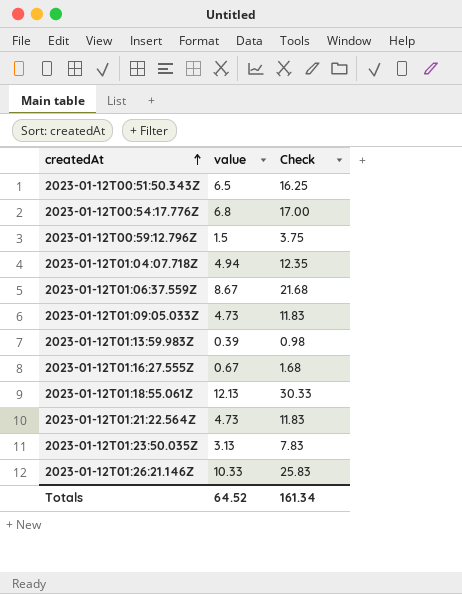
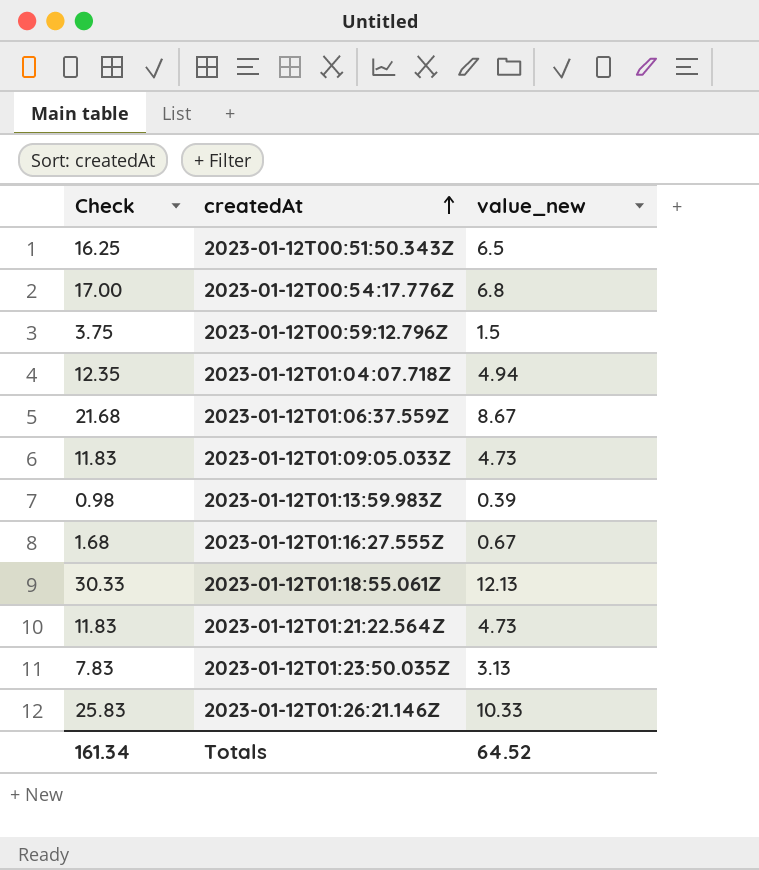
column Check | position: 3 -> 1
column name: value -> value_new

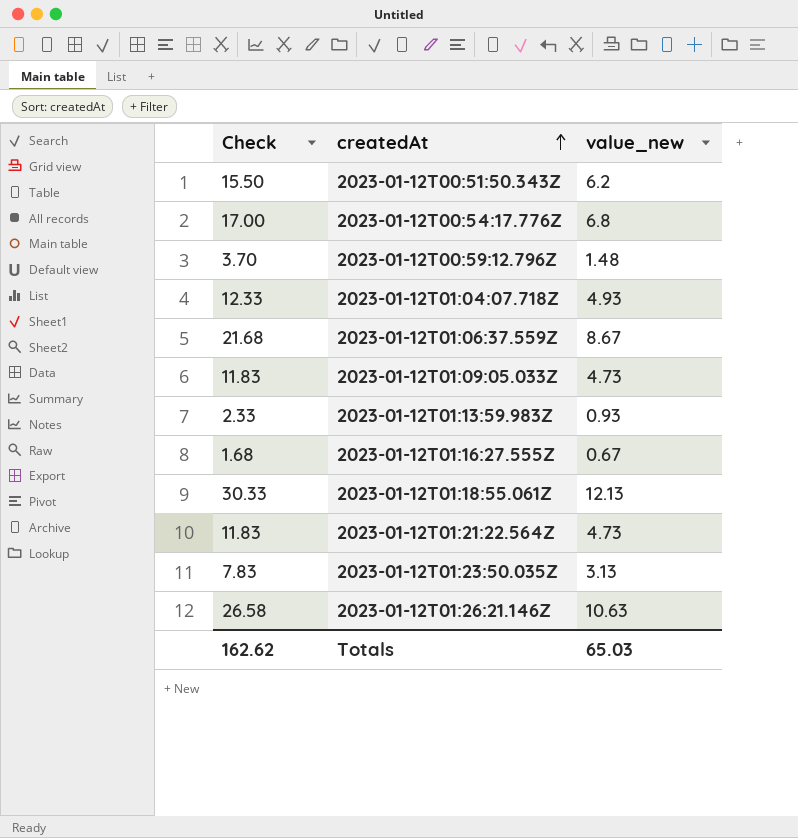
2023-01-12T00:51:50.343Z | Check: 16.25 -> 15.50
2023-01-12T00:51:50.343Z | value_new: 6.5 -> 6.2
2023-01-12T00:59:12.796Z | Check: 3.75 -> 3.70
2023-01-12T00:59:12.796Z | value_new: 1.5 -> 1.48
2023-01-12T01:04:07.718Z | Check: 12.35 -> 12.33
2023-01-12T01:04:07.718Z | value_new: 4.94 -> 4.93
2023-01-12T01:13:59.983Z | Check: 0.98 -> 2.33
2023-01-12T01:13:59.983Z | value_new: 0.39 -> 0.93
2023-01-12T01:26:21.146Z | Check: 25.83 -> 26.58
2023-01-12T01:26:21.146Z | value_new: 10.33 -> 10.63
Totals | Check: 161.34 -> 162.62
Totals | value_new: 64.52 -> 65.03

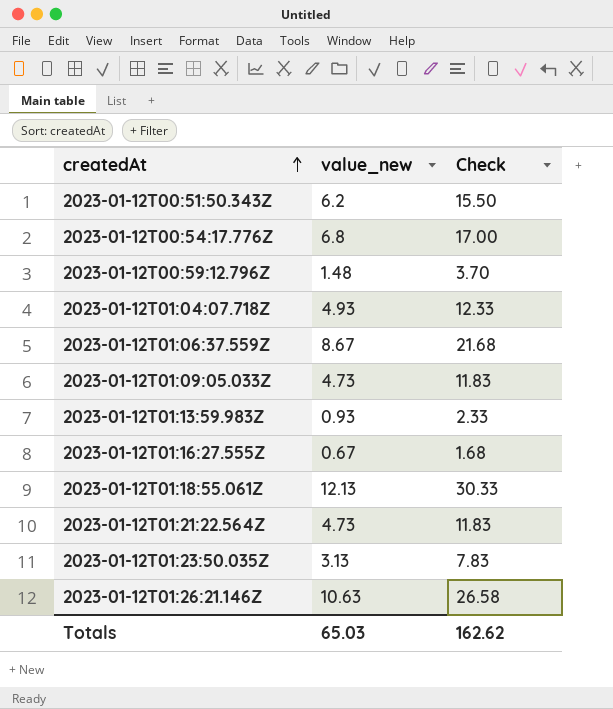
column Check | position: 1 -> 3

